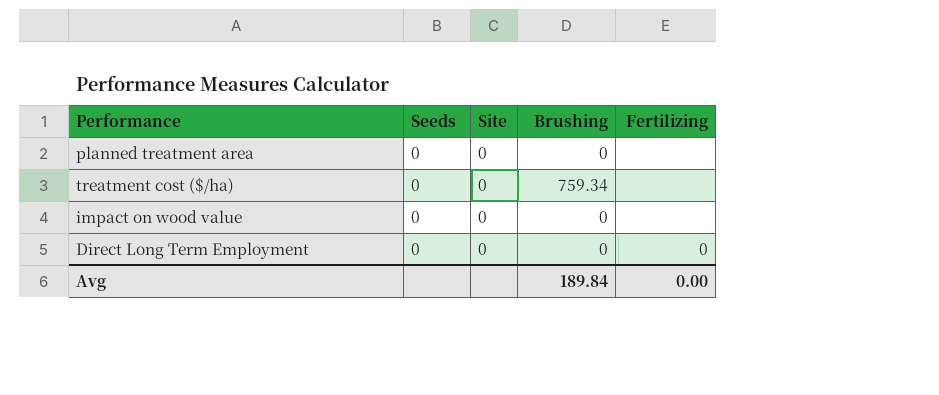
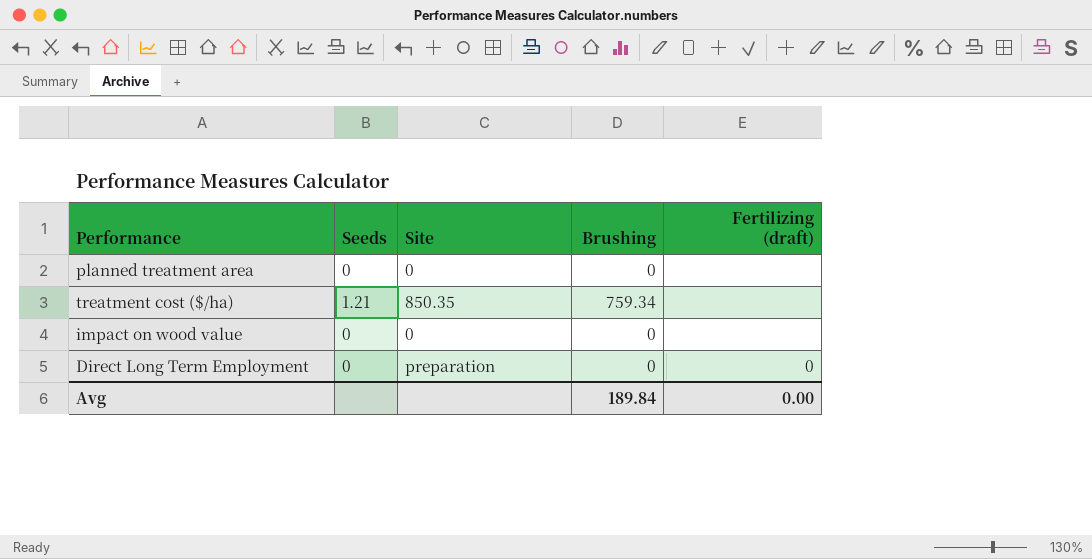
column name: Fertilizing -> Fertilizing (draft)
treatment cost ($/ha) | Seeds: 0 -> 1.21
treatment cost ($/ha) | Site: 0 -> 850.35
Direct Long Term Employment | Site: 0 -> preparation

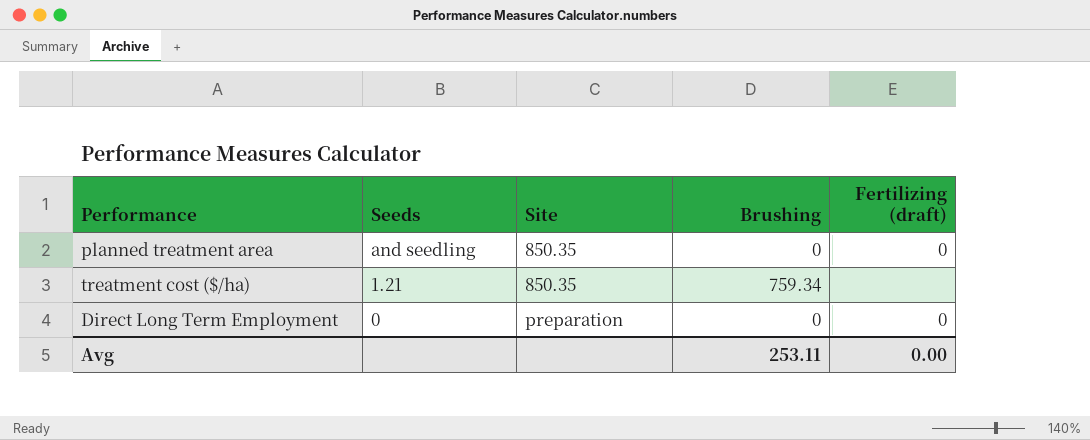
row impact on wood value: 0 | 0 | 0 | none -> none
planned treatment area | Seeds: 0 -> and seedling
planned treatment area | Site: 0 -> 850.35
planned treatment area | Fertilizing (draft): none -> 0
Avg | Brushing: 189.84 -> 253.11

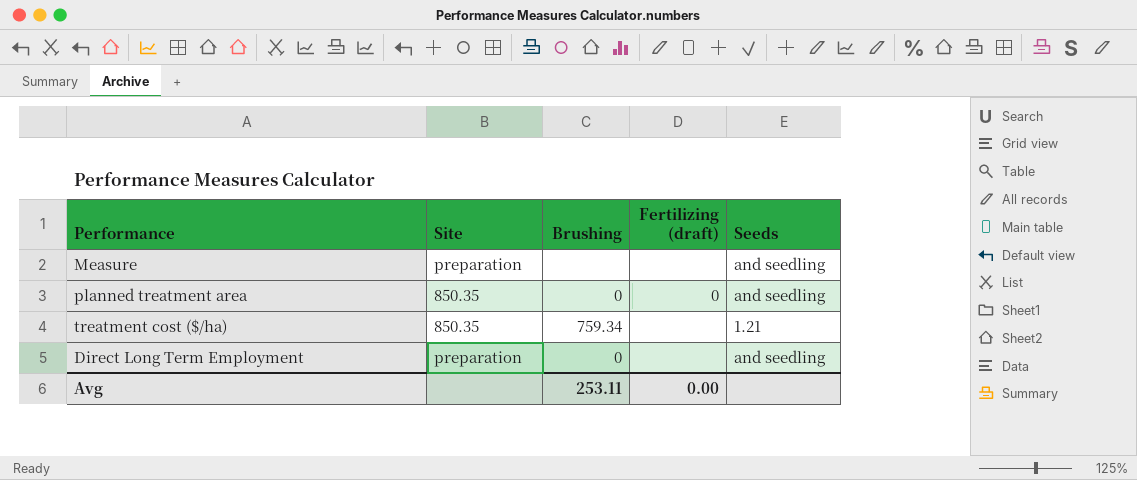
column Seeds | position: 2 -> 5
row Measure: none -> preparation | none | none | and seedling
Direct Long Term Employment | Fertilizing (draft): 0 -> none
Direct Long Term Employment | Seeds: 0 -> and seedling

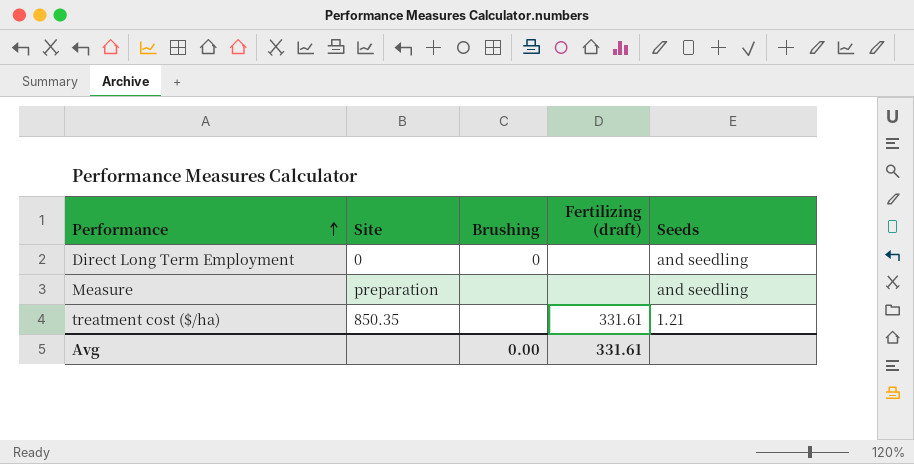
row order: none -> Performance ascending
row planned treatment area: 850.35 | 0 | 0 | and seedling -> none
Direct Long Term Employment | Site: preparation -> 0
treatment cost ($/ha) | Brushing: 759.34 -> none
treatment cost ($/ha) | Fertilizing (draft): none -> 331.61
Avg | Brushing: 253.11 -> 0.00
Avg | Fertilizing (draft): 0.00 -> 331.61

